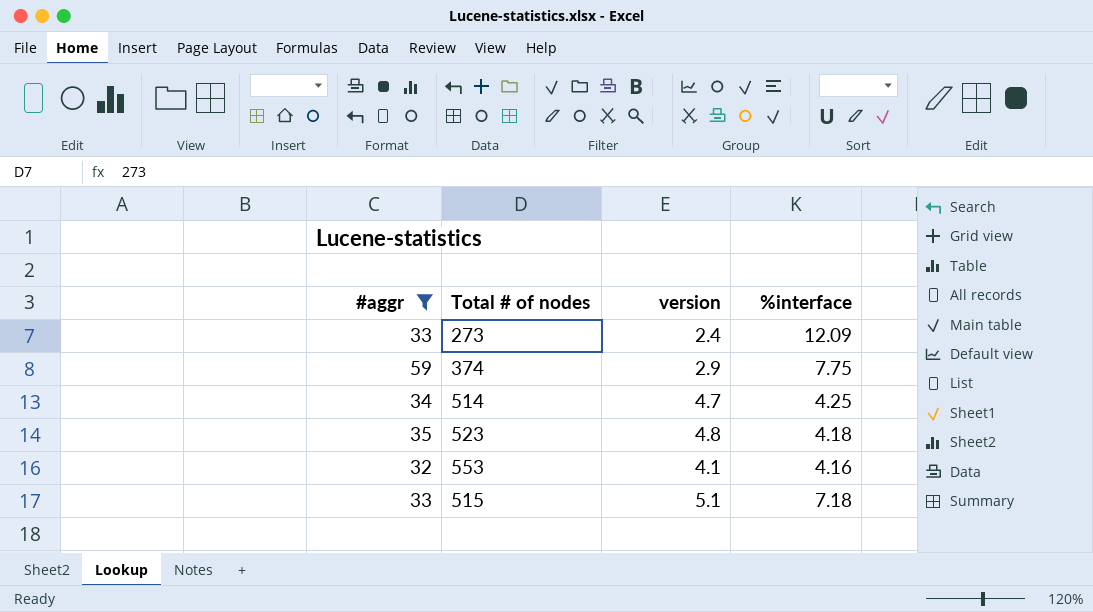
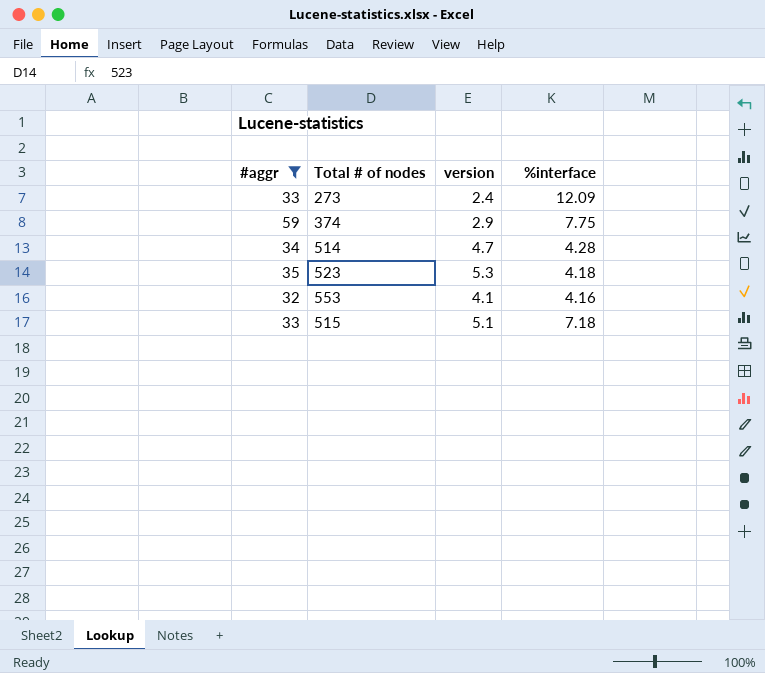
514 | %interface: 4.25 -> 4.28
523 | version: 4.8 -> 5.3

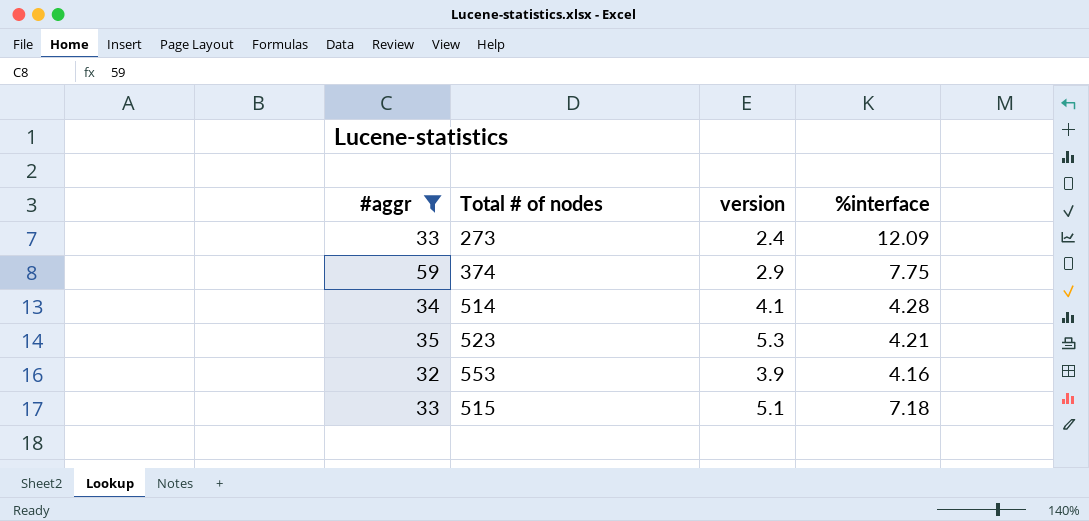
514 | version: 4.7 -> 4.1
523 | %interface: 4.18 -> 4.21
553 | version: 4.1 -> 3.9

